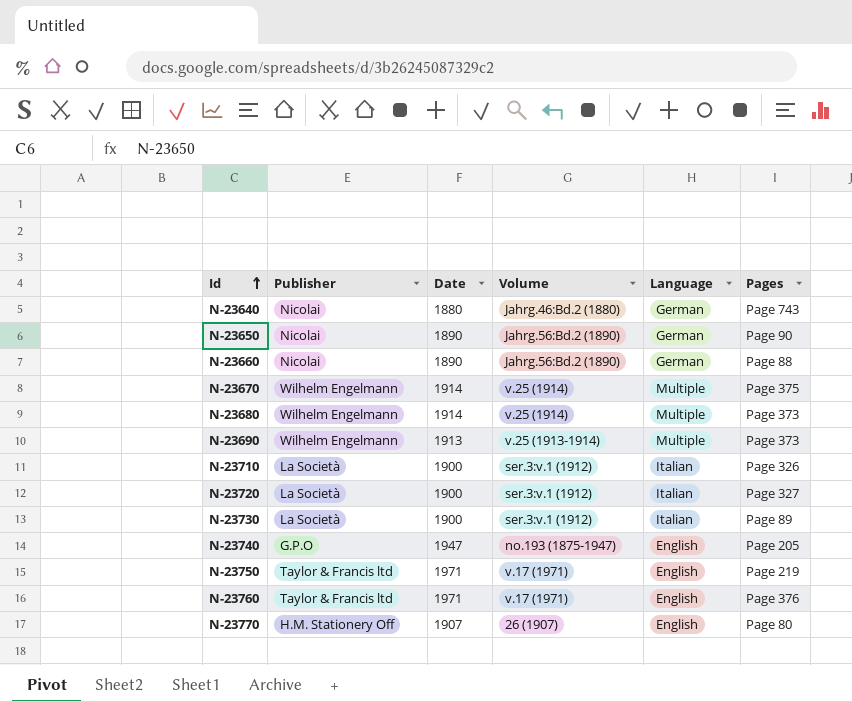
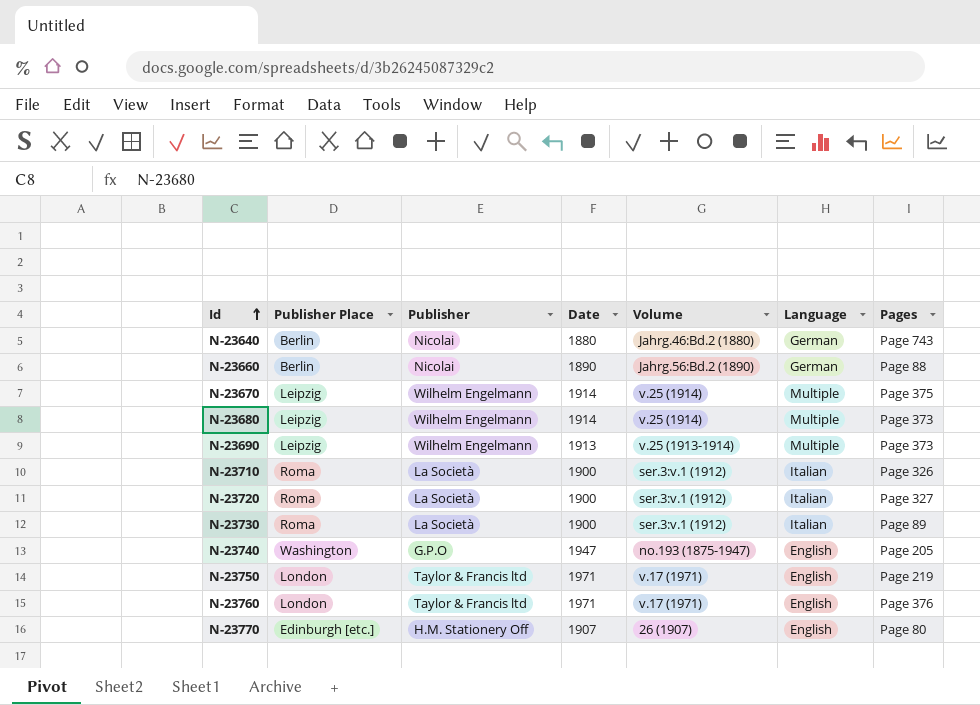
column Publisher Place | position: none -> 2
row N-23650: Nicolai | 1890 | Jahrg.56:Bd.2 (1890) | German | Page 90 -> none

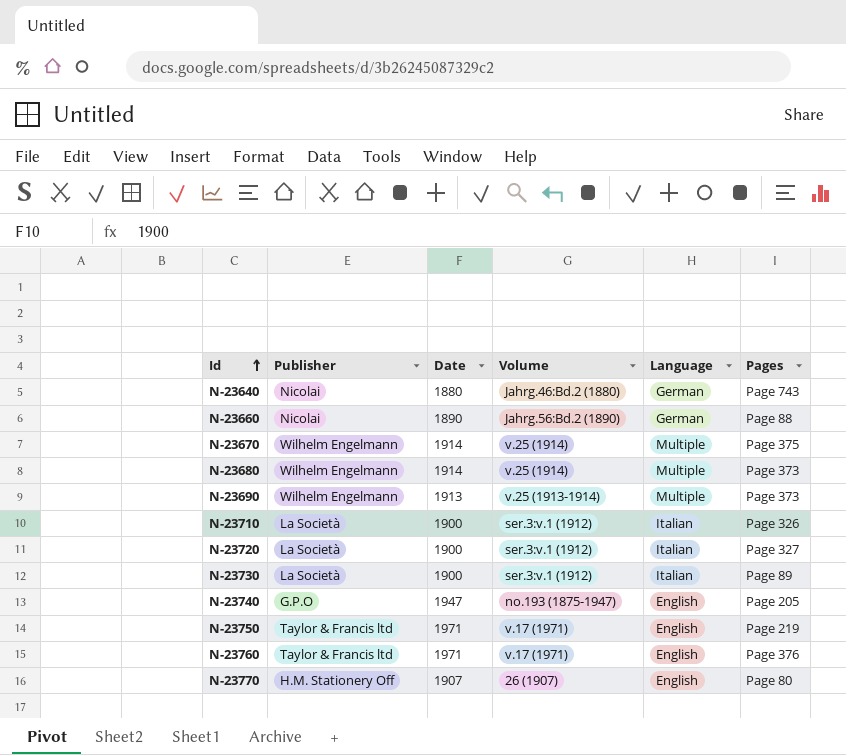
column Publisher Place | position: 2 -> none

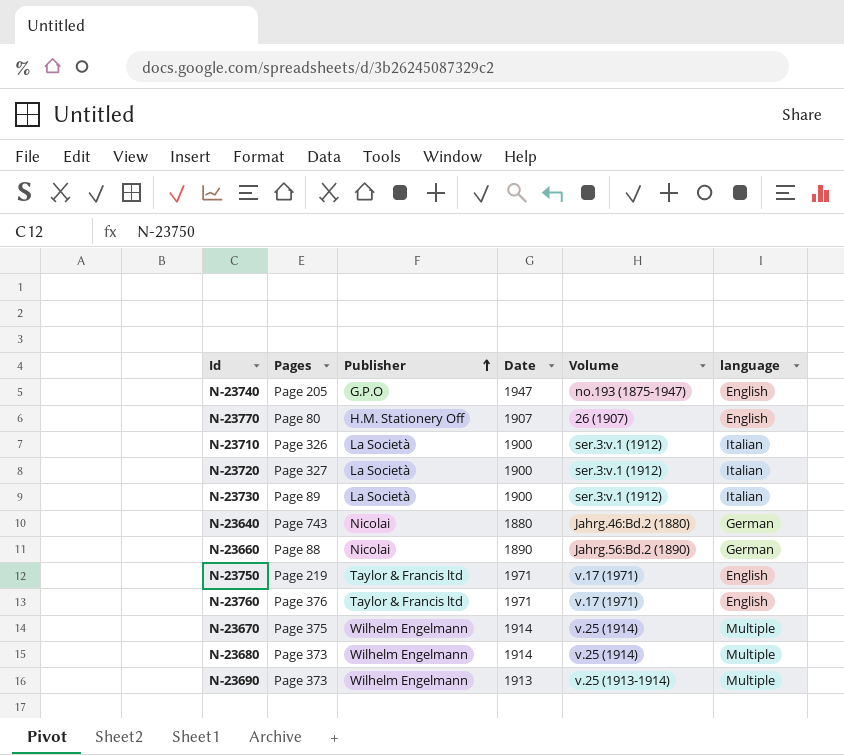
row order: Id ascending -> Publisher ascending
column Pages | position: 6 -> 2
column name: Language -> language

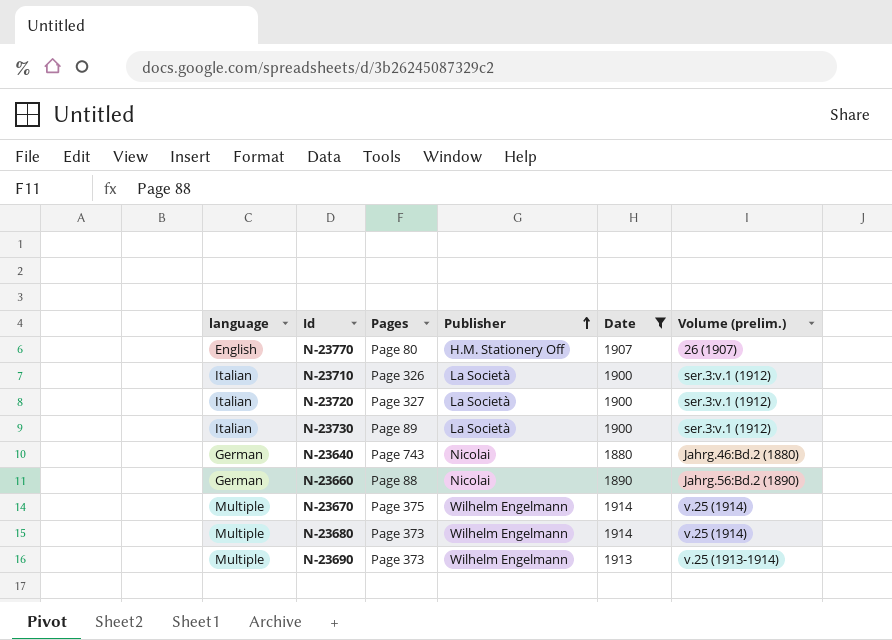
filter: none -> Date <= 1914
column language | position: 6 -> 1
column name: Volume -> Volume (prelim.)

